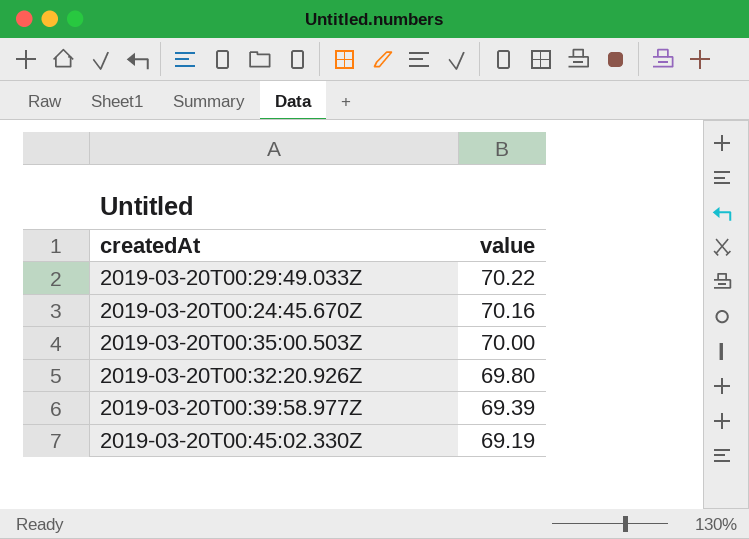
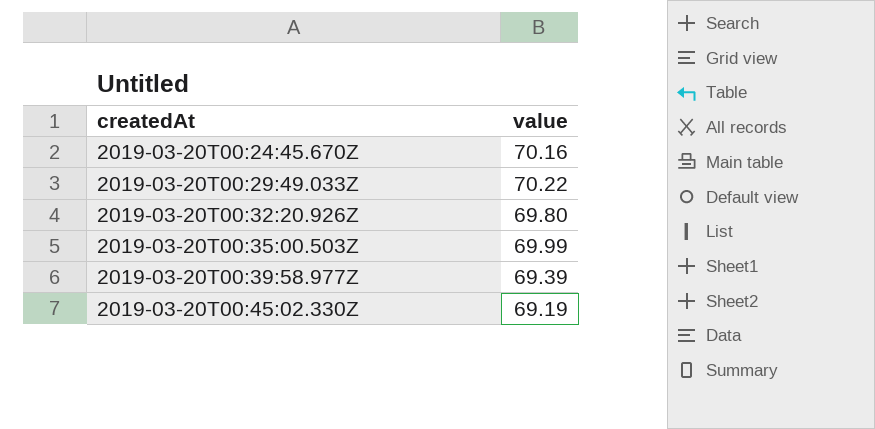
row order: value descending -> createdAt ascending
2019-03-20T00:35:00.503Z | value: 70.00 -> 69.99

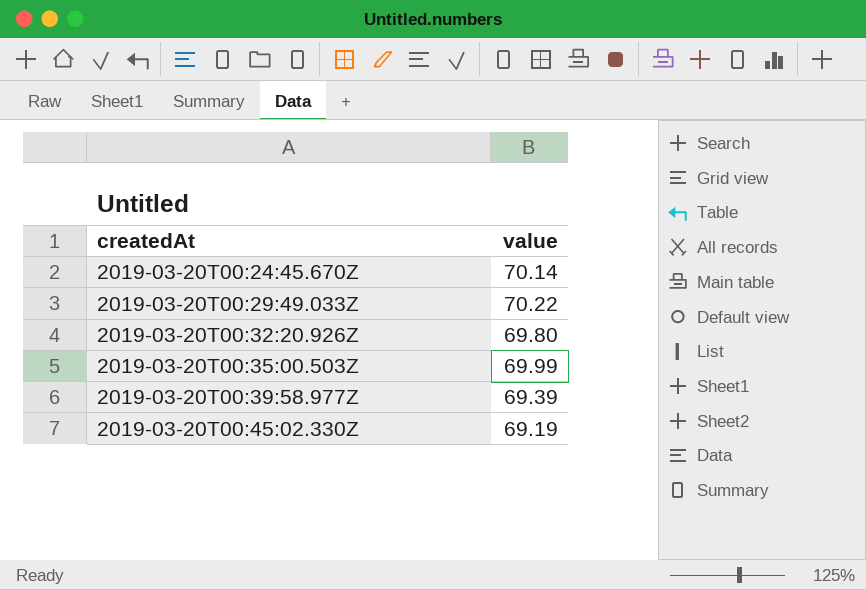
2019-03-20T00:24:45.670Z | value: 70.16 -> 70.14

